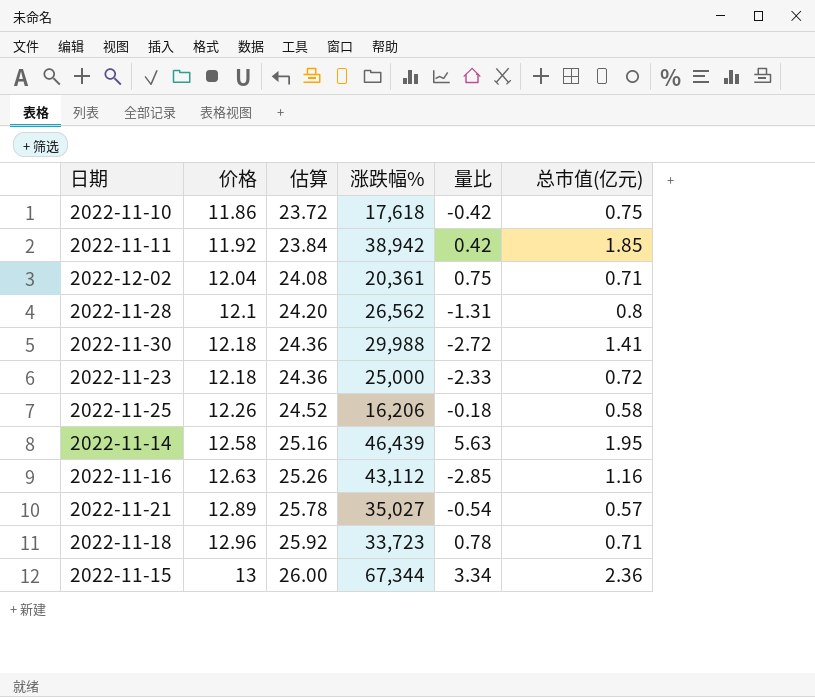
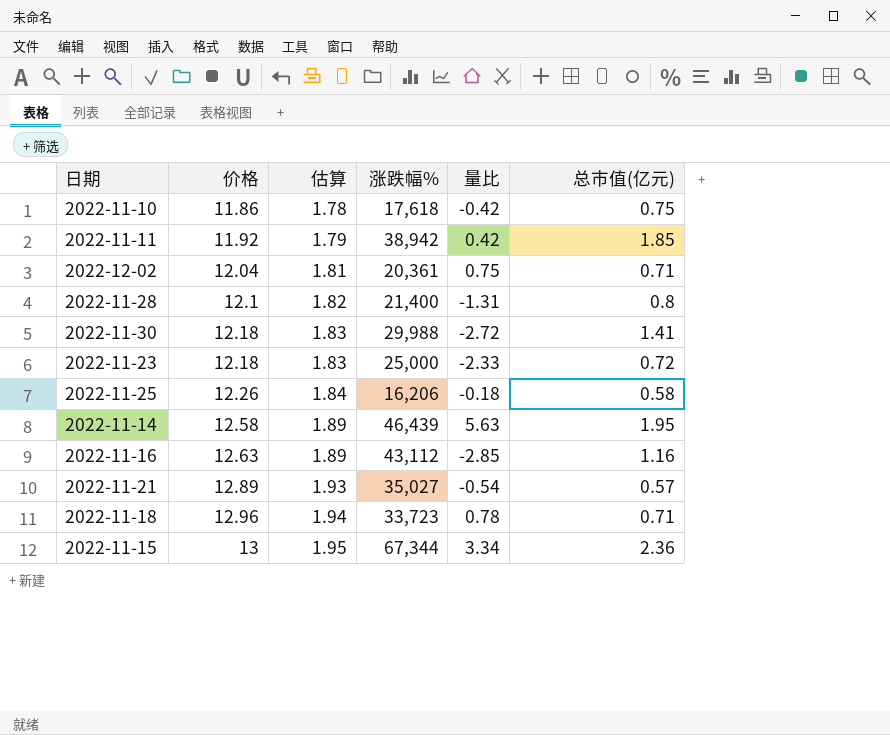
column 估算 | formula: [价格] * 2 -> [价格] * 0.15
2022-11-28 | 涨跌幅%: 26,562 -> 21,400

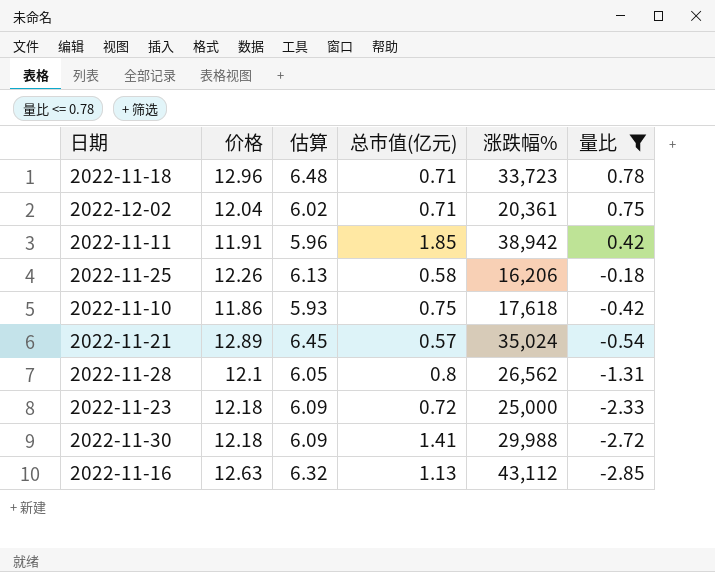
filter: none -> 量比 <= 0.78
row order: 价格 ascending -> 量比 descending
column 估算 | formula: [价格] * 0.15 -> [价格] * 0.5
column 总市值(亿元) | position: 6 -> 4
2022-11-11 | 价格: 11.92 -> 11.91
2022-11-21 | 涨跌幅%: 35,027 -> 35,024
2022-11-28 | 涨跌幅%: 21,400 -> 26,562
2022-11-16 | 总市值(亿元): 1.16 -> 1.13

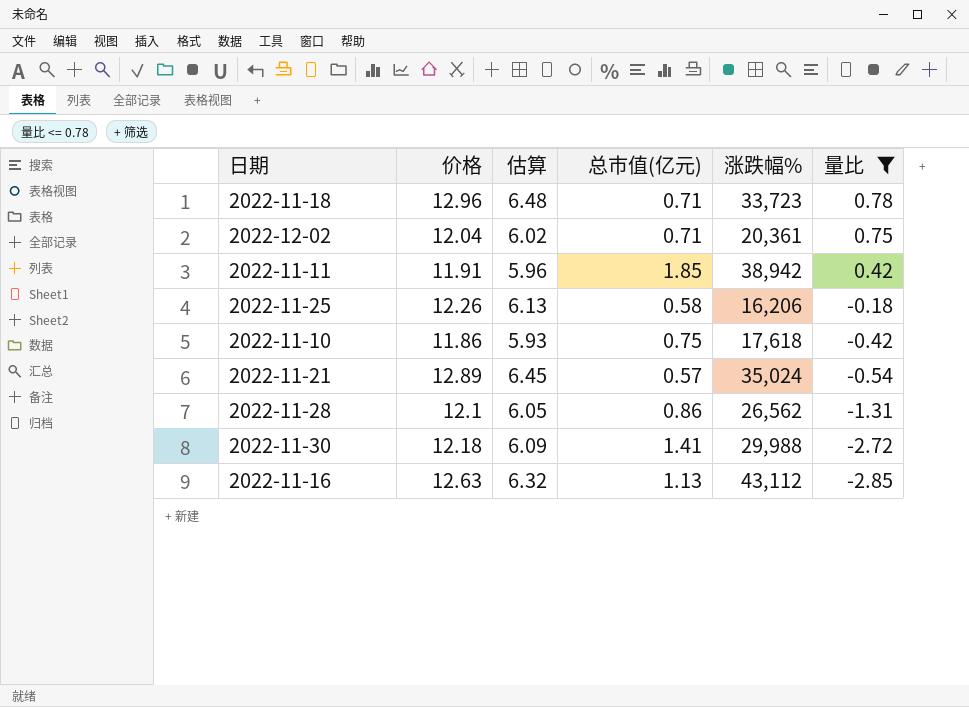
row 2022-11-23: 12.18 | 6.09 | 0.72 | 25,000 | -2.33 -> none
2022-11-28 | 总市值(亿元): 0.8 -> 0.86

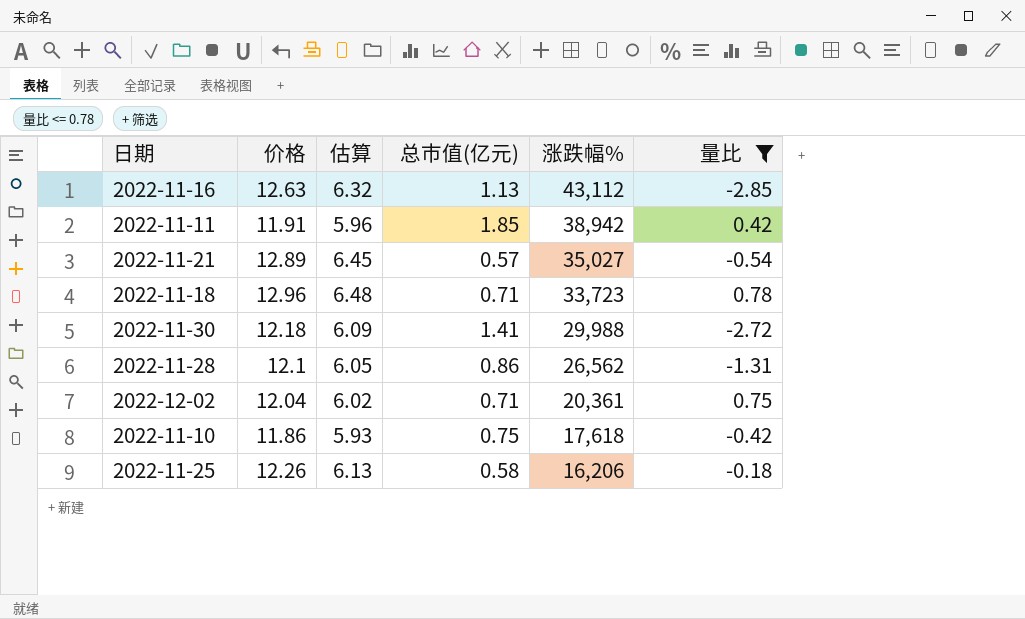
row order: 量比 descending -> 涨跌幅% descending
2022-11-21 | 涨跌幅%: 35,024 -> 35,027

